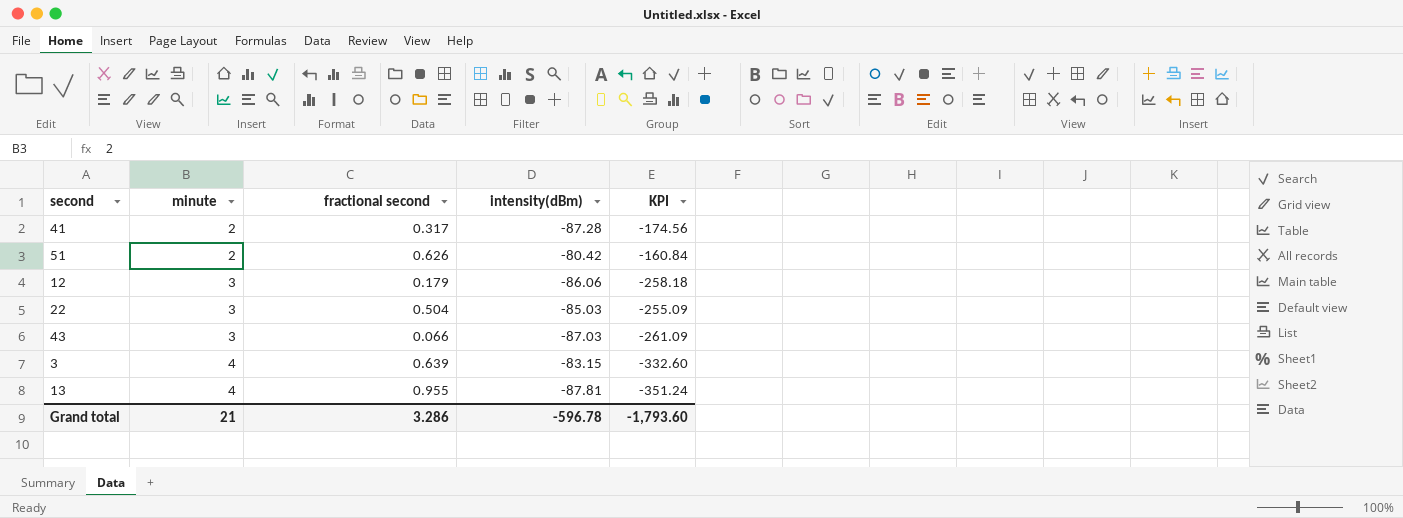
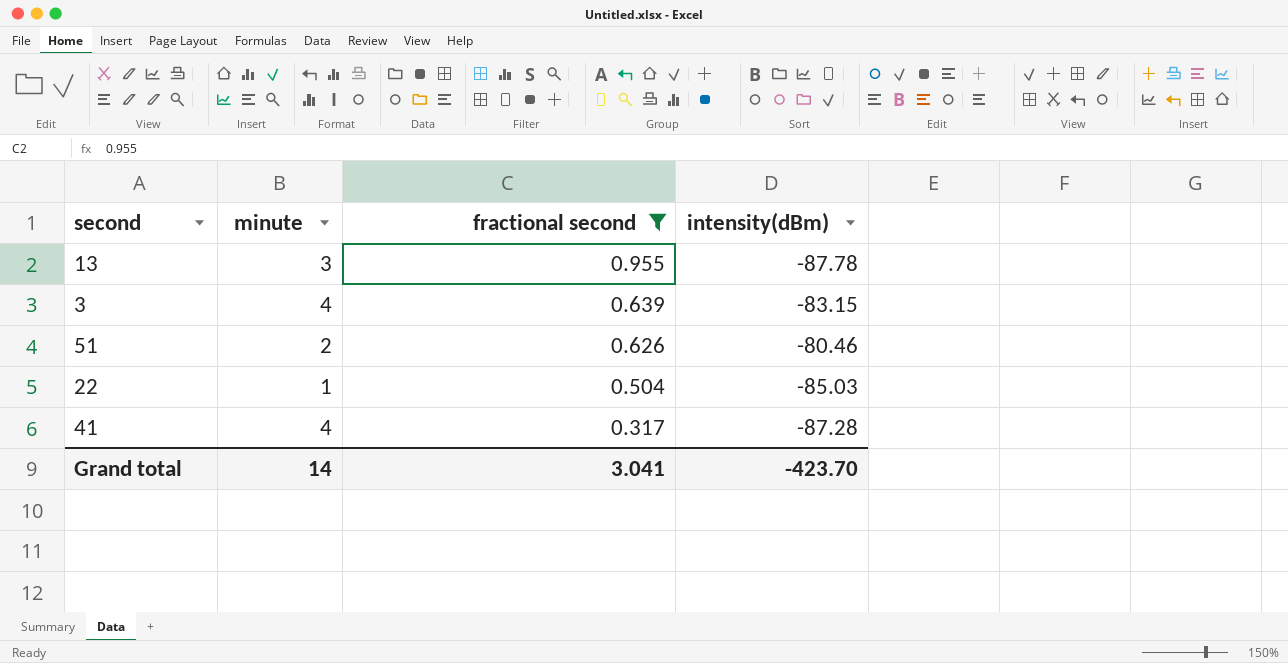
filter: none -> fractional second >= 0.317
row order: minute ascending -> fractional second descending
column KPI | formula: [minute] * [intensity(dBm)] -> none
13 | minute: 4 -> 3
13 | intensity(dBm): -87.81 -> -87.78
51 | intensity(dBm): -80.42 -> -80.46
22 | minute: 3 -> 1
41 | minute: 2 -> 4
Grand total | minute: 21 -> 14
Grand total | fractional second: 3.286 -> 3.041
Grand total | intensity(dBm): -596.78 -> -423.70

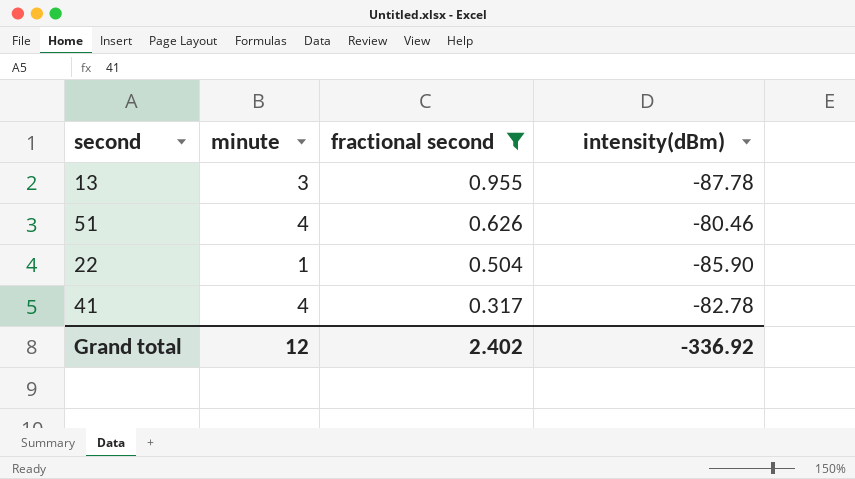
row 3: 4 | 0.639 | -83.15 -> none
51 | minute: 2 -> 4
22 | intensity(dBm): -85.03 -> -85.90
41 | intensity(dBm): -87.28 -> -82.78
Grand total | minute: 14 -> 12
Grand total | fractional second: 3.041 -> 2.402
Grand total | intensity(dBm): -423.70 -> -336.92

